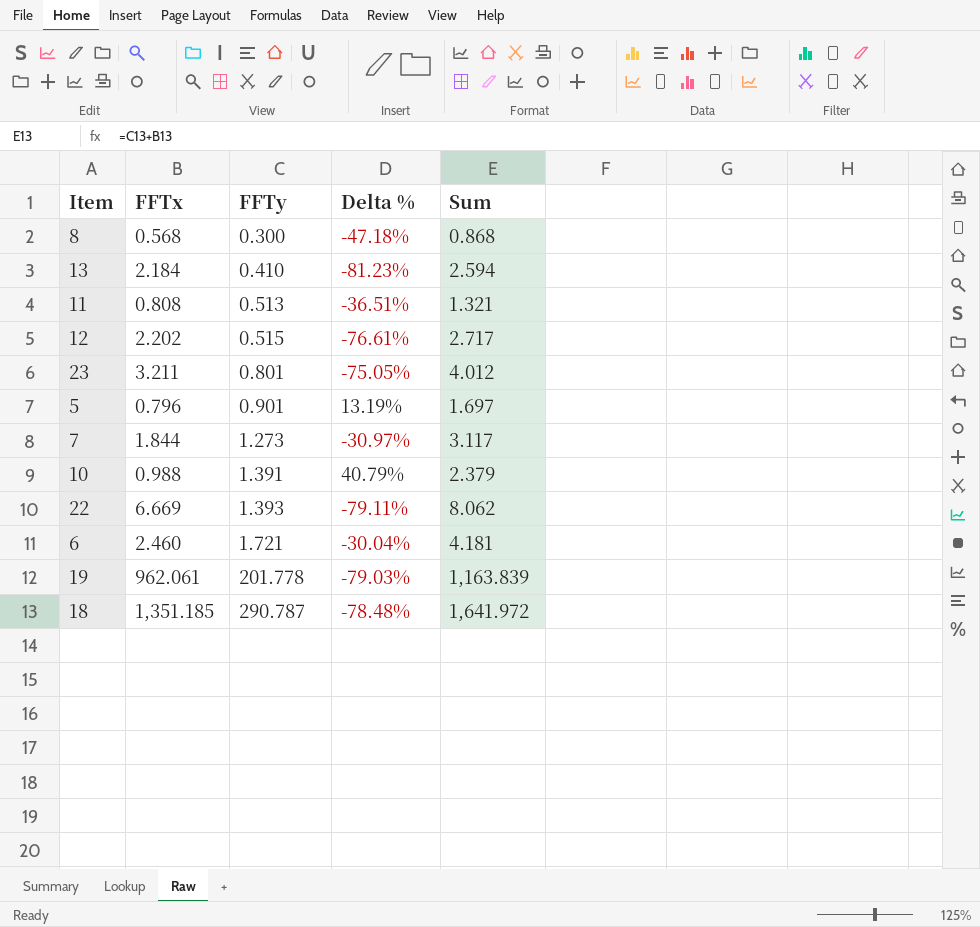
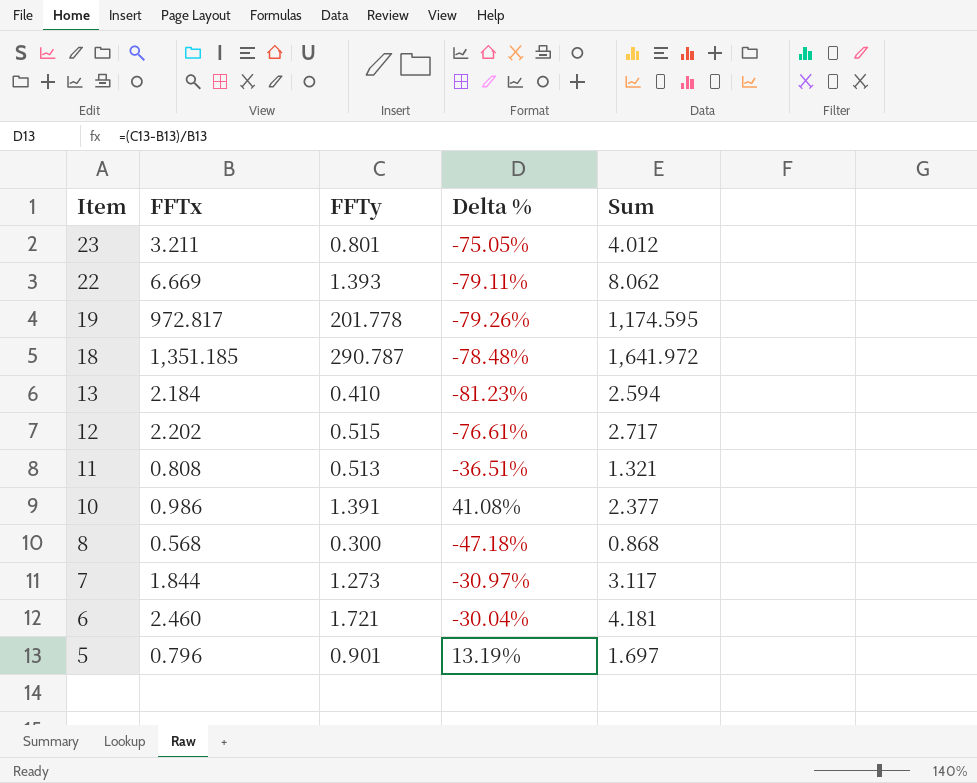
row order: FFTy ascending -> Item descending
19 | FFTx: 962.061 -> 972.817
19 | Delta %: -79.03% -> -79.26%
19 | Sum: 1,163.839 -> 1,174.595
10 | FFTx: 0.988 -> 0.986
10 | Delta %: 40.79% -> 41.08%
10 | Sum: 2.379 -> 2.377

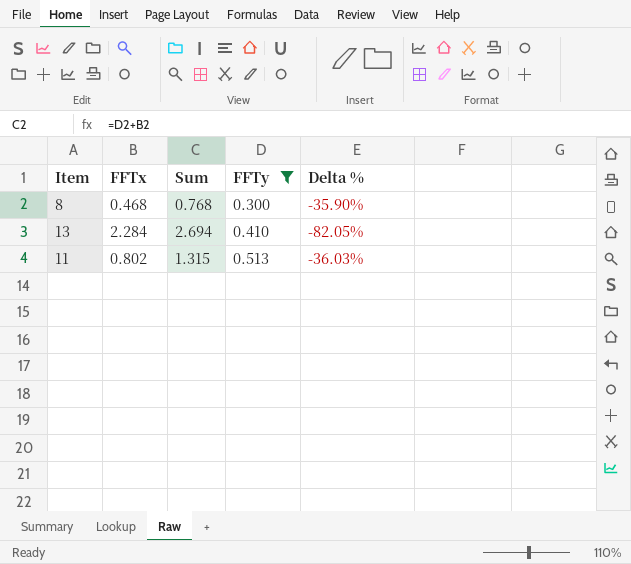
filter: none -> FFTy <= 0.513
row order: Item descending -> FFTy ascending
column Sum | position: 5 -> 3
8 | FFTx: 0.568 -> 0.468
8 | Sum: 0.868 -> 0.768
8 | Delta %: -47.18% -> -35.90%
13 | FFTx: 2.184 -> 2.284
13 | Sum: 2.594 -> 2.694
13 | Delta %: -81.23% -> -82.05%
11 | FFTx: 0.808 -> 0.802
11 | Sum: 1.321 -> 1.315
11 | Delta %: -36.51% -> -36.03%

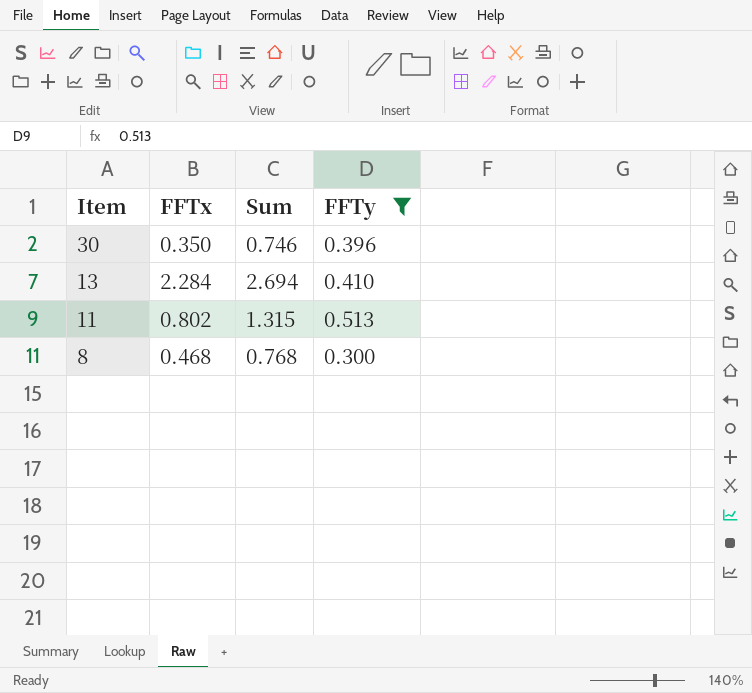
row order: FFTy ascending -> Item descending
column Delta % | formula: ([FFTy] - [FFTx]) / [FFTx] -> none
row 30: none -> 0.350 | 0.746 | 0.396

